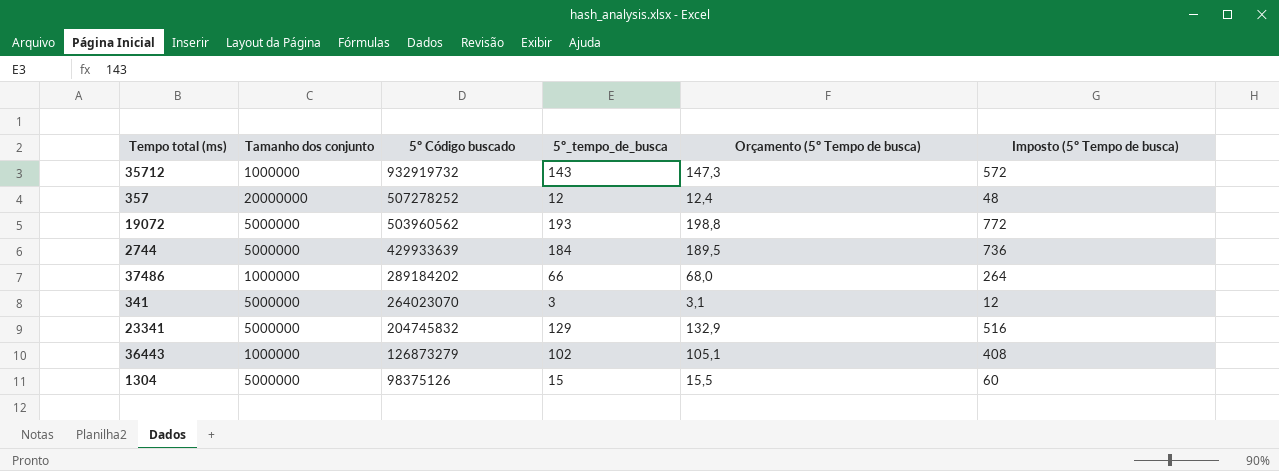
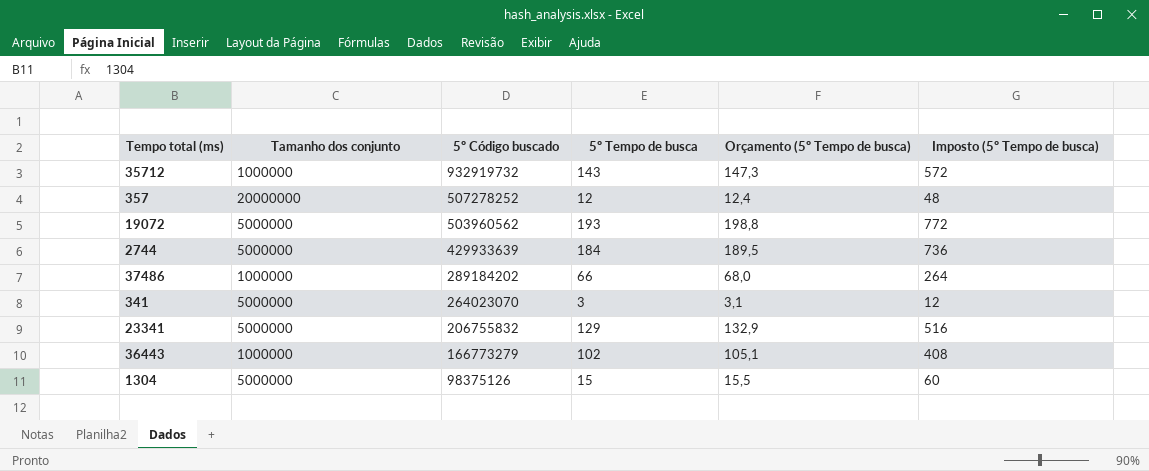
column name: 5º_tempo_de_busca -> 5º Tempo de busca
23341 | 5º Código buscado: 204745832 -> 206755832
36443 | 5º Código buscado: 126873279 -> 166773279

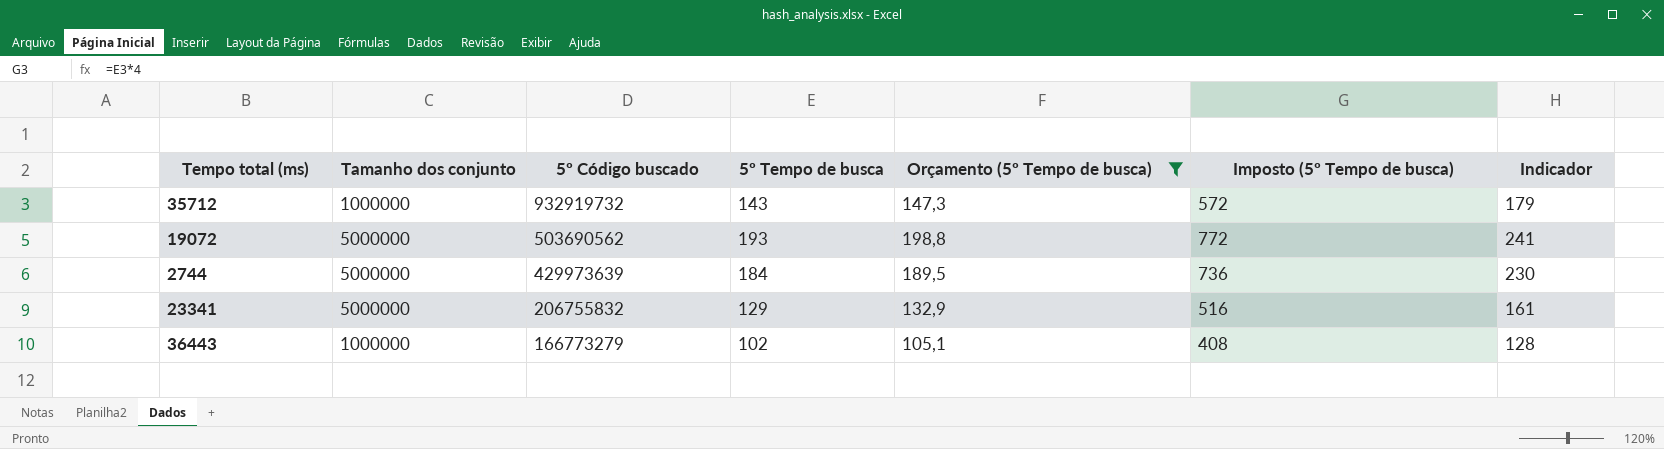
filter: none -> Orçamento (5º Tempo de busca) >= 105,1
column Indicador | formula: none -> [5º Tempo de busca] * 1,25
19072 | 5º Código buscado: 503960562 -> 503690562
2744 | 5º Código buscado: 429933639 -> 429973639

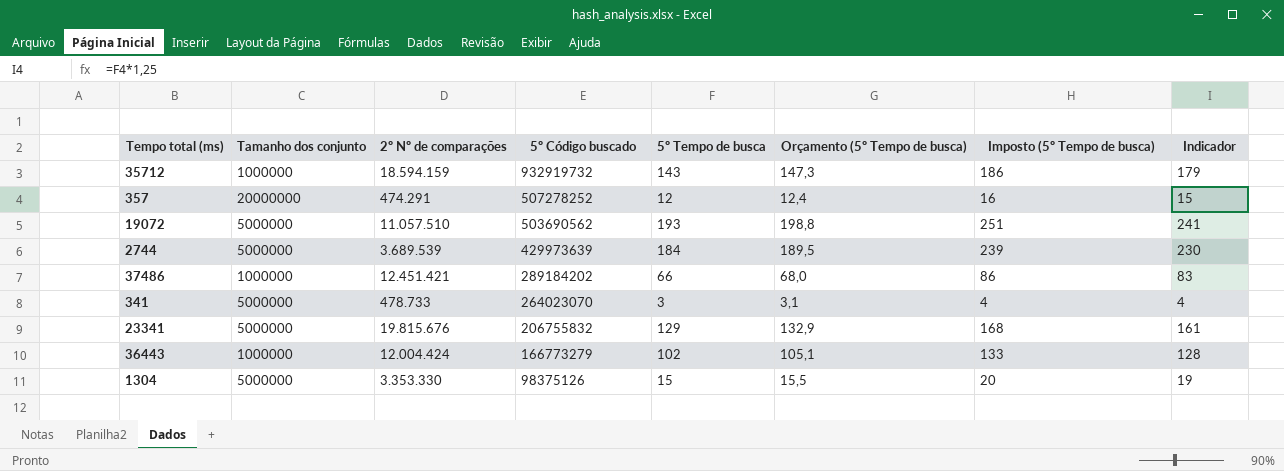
filter: Orçamento (5º Tempo de busca) >= 105,1 -> none
column 2º Nº de comparações | position: none -> 3
column Imposto (5º Tempo de busca) | formula: [5º Tempo de busca] * 4 -> [5º Tempo de busca] * 1,3

